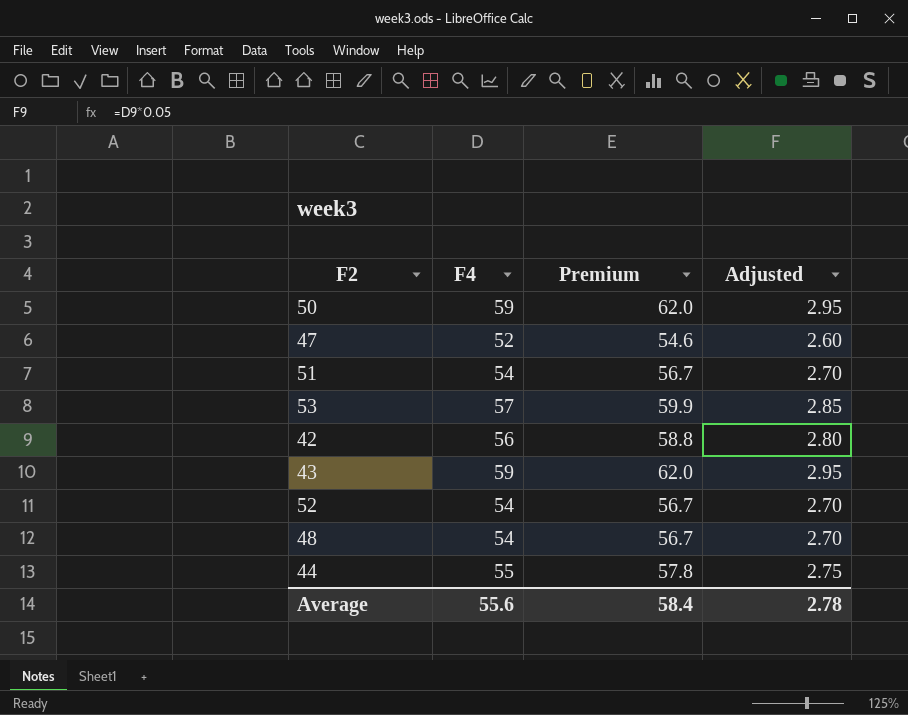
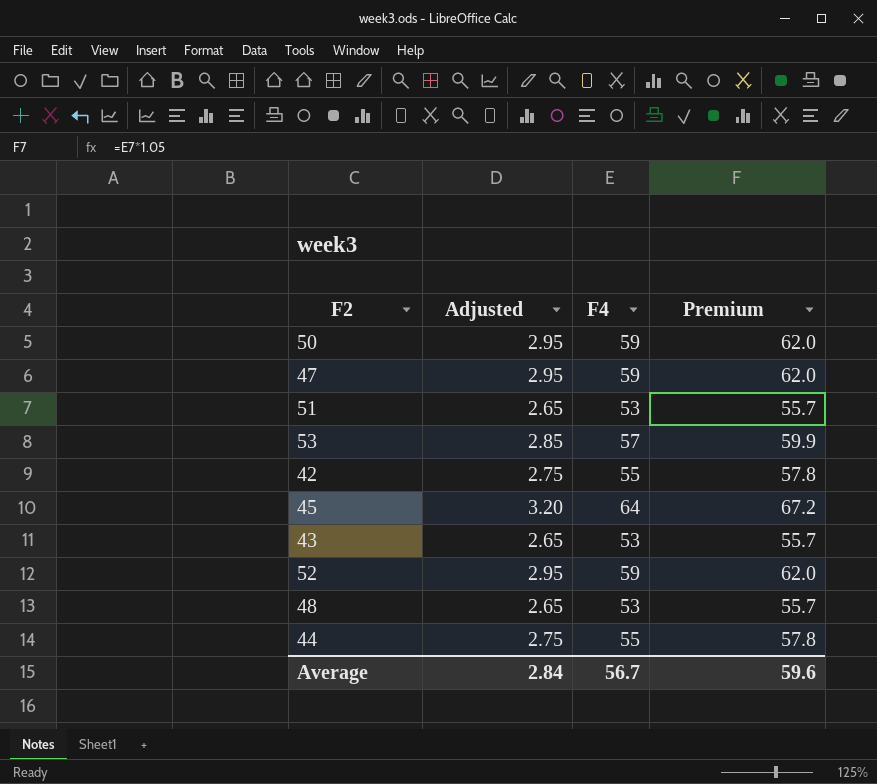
column Adjusted | position: 4 -> 2
47 | Adjusted: 2.60 -> 2.95
47 | F4: 52 -> 59
47 | Premium: 54.6 -> 62.0
51 | Adjusted: 2.70 -> 2.65
51 | F4: 54 -> 53
51 | Premium: 56.7 -> 55.7
42 | Adjusted: 2.80 -> 2.75
42 | F4: 56 -> 55
42 | Premium: 58.8 -> 57.8
row 45: none -> 3.20 | 64 | 67.2
43 | Adjusted: 2.95 -> 2.65
43 | F4: 59 -> 53
43 | Premium: 62.0 -> 55.7
52 | Adjusted: 2.70 -> 2.95
52 | F4: 54 -> 59
52 | Premium: 56.7 -> 62.0
48 | Adjusted: 2.70 -> 2.65
48 | F4: 54 -> 53
48 | Premium: 56.7 -> 55.7
Average | Adjusted: 2.78 -> 2.84
Average | F4: 55.6 -> 56.7
Average | Premium: 58.4 -> 59.6

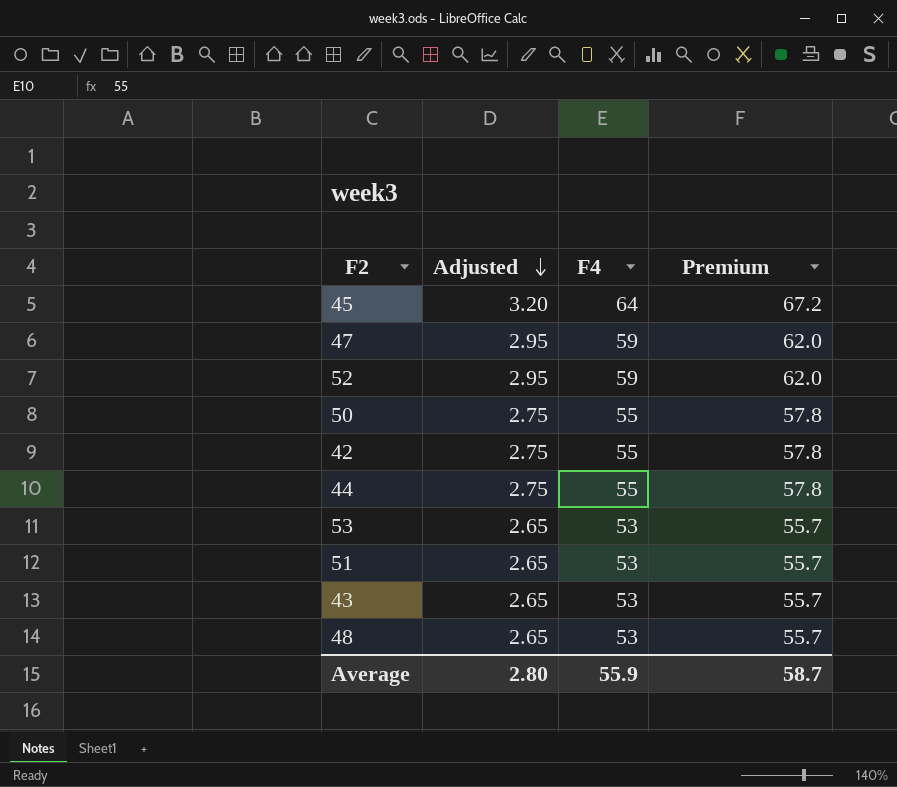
row order: none -> Adjusted descending
50 | Adjusted: 2.95 -> 2.75
50 | F4: 59 -> 55
50 | Premium: 62.0 -> 57.8
53 | Adjusted: 2.85 -> 2.65
53 | F4: 57 -> 53
53 | Premium: 59.9 -> 55.7
Average | Adjusted: 2.84 -> 2.80
Average | F4: 56.7 -> 55.9
Average | Premium: 59.6 -> 58.7

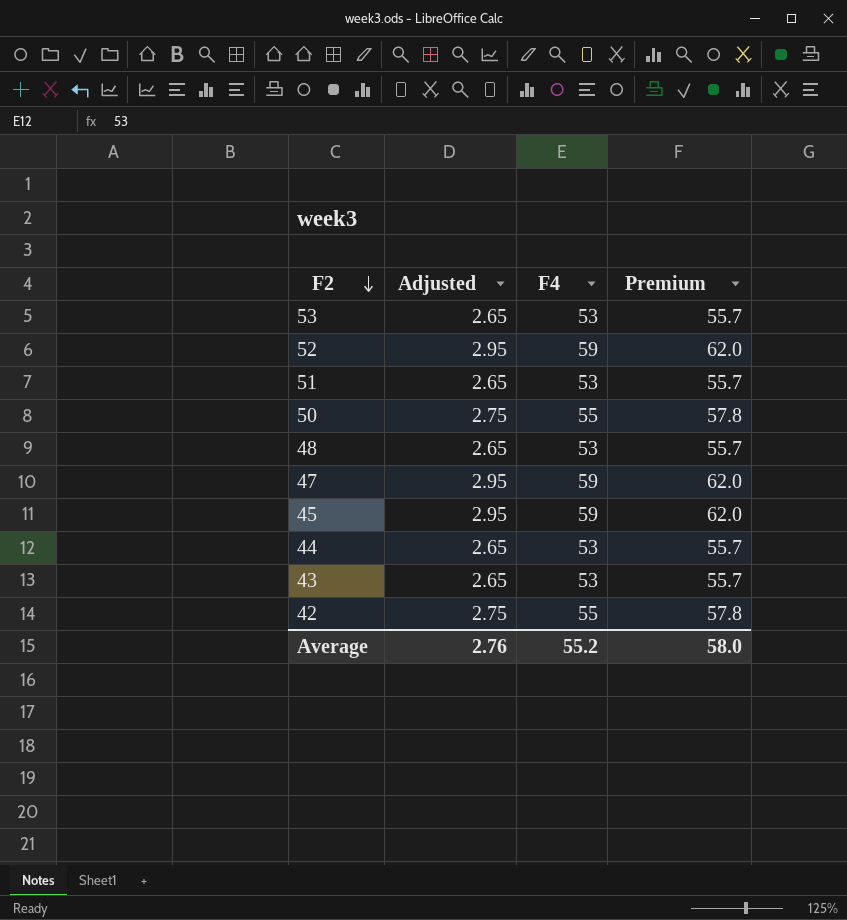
row order: Adjusted descending -> F2 descending
45 | Adjusted: 3.20 -> 2.95
45 | F4: 64 -> 59
45 | Premium: 67.2 -> 62.0
44 | Adjusted: 2.75 -> 2.65
44 | F4: 55 -> 53
44 | Premium: 57.8 -> 55.7
Average | Adjusted: 2.80 -> 2.76
Average | F4: 55.9 -> 55.2
Average | Premium: 58.7 -> 58.0

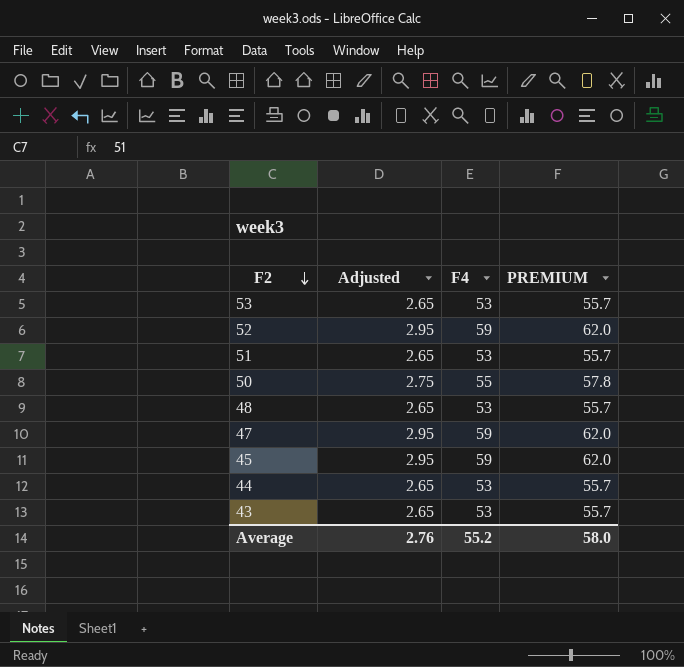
column name: Premium -> PREMIUM
row 42: 2.75 | 55 | 57.8 -> none

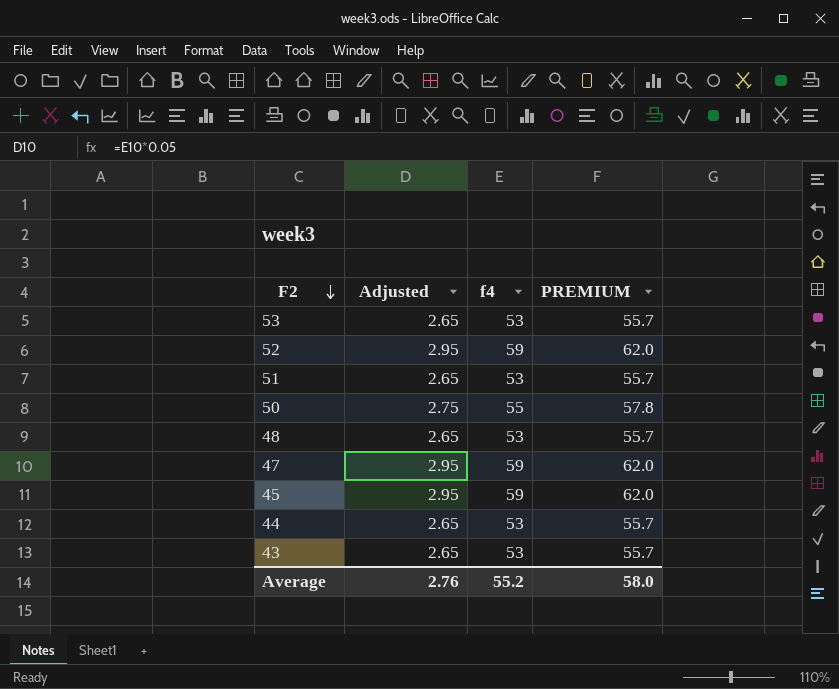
column name: F4 -> f4

